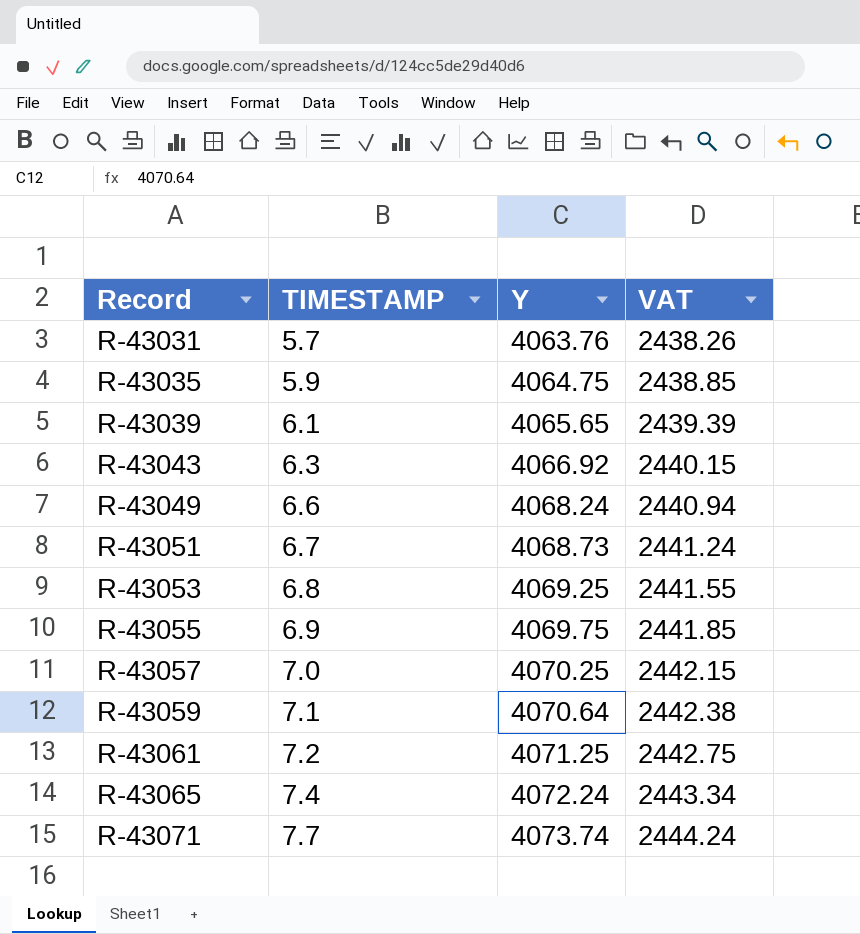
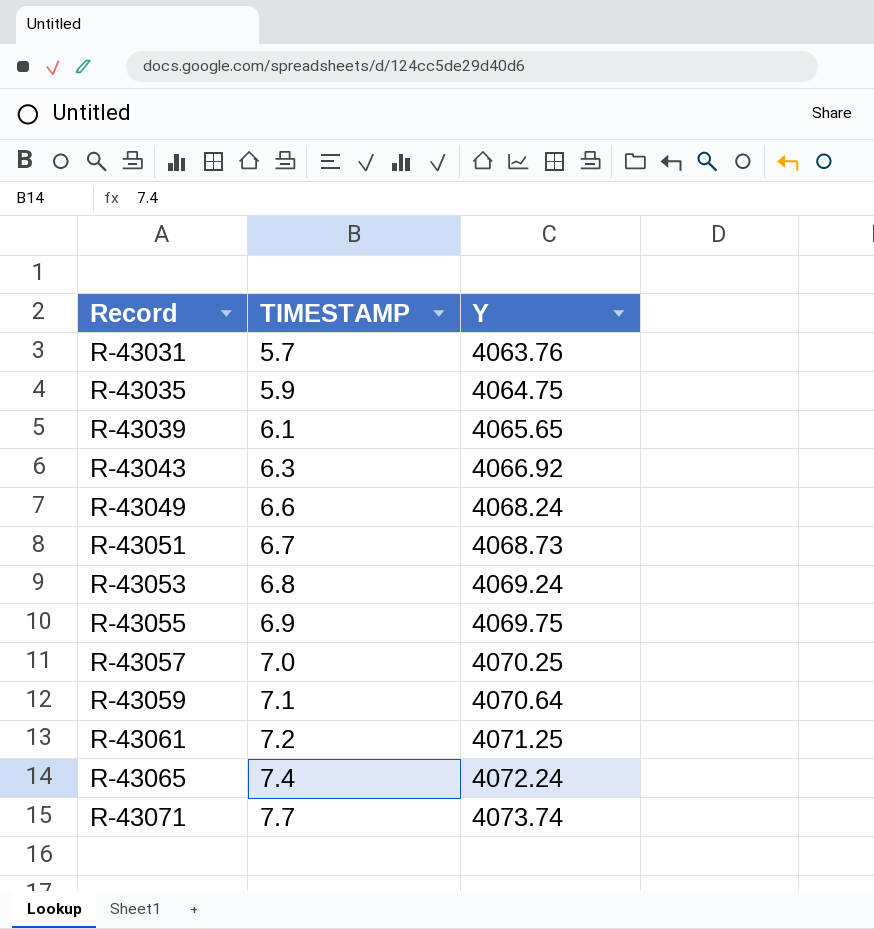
column VAT | formula: [Y] * 0.6 -> none
R-43053 | Y: 4069.25 -> 4069.24

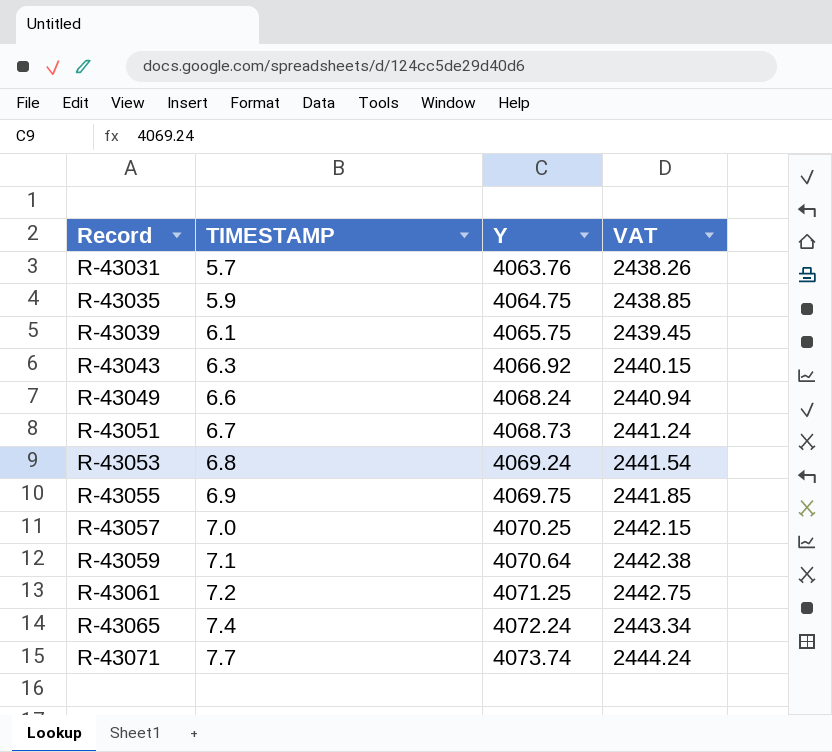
column VAT | formula: none -> [Y] * 0.6
R-43039 | Y: 4065.65 -> 4065.75

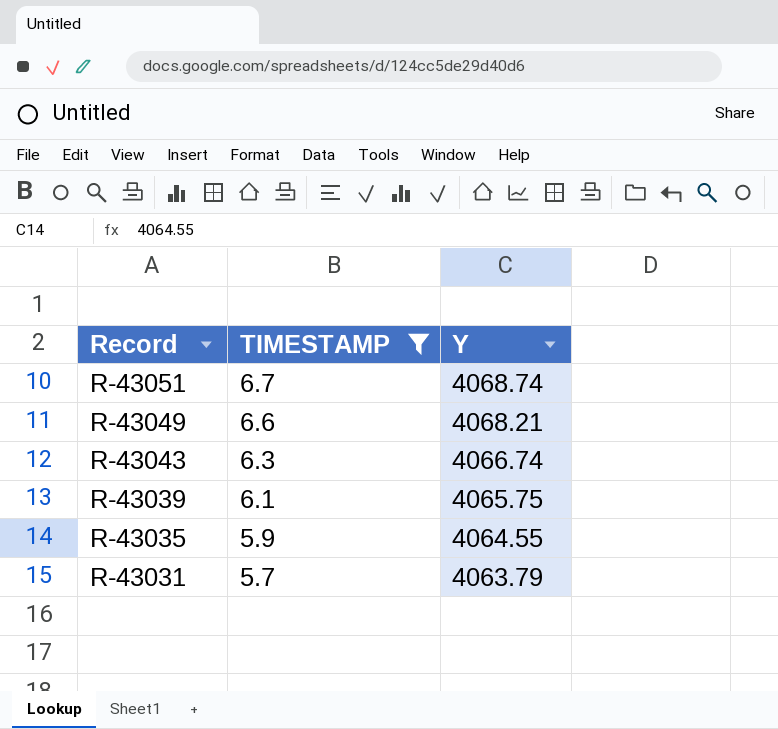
filter: none -> TIMESTAMP <= 6.7
row order: Record ascending -> Record descending
column VAT | formula: [Y] * 0.6 -> none
R-43051 | Y: 4068.73 -> 4068.74
R-43049 | Y: 4068.24 -> 4068.21
R-43043 | Y: 4066.92 -> 4066.74
R-43035 | Y: 4064.75 -> 4064.55
R-43031 | Y: 4063.76 -> 4063.79

